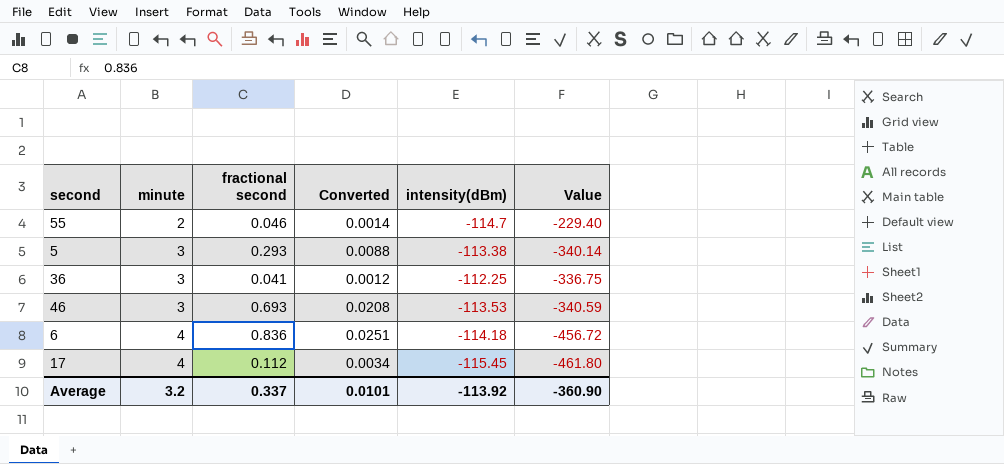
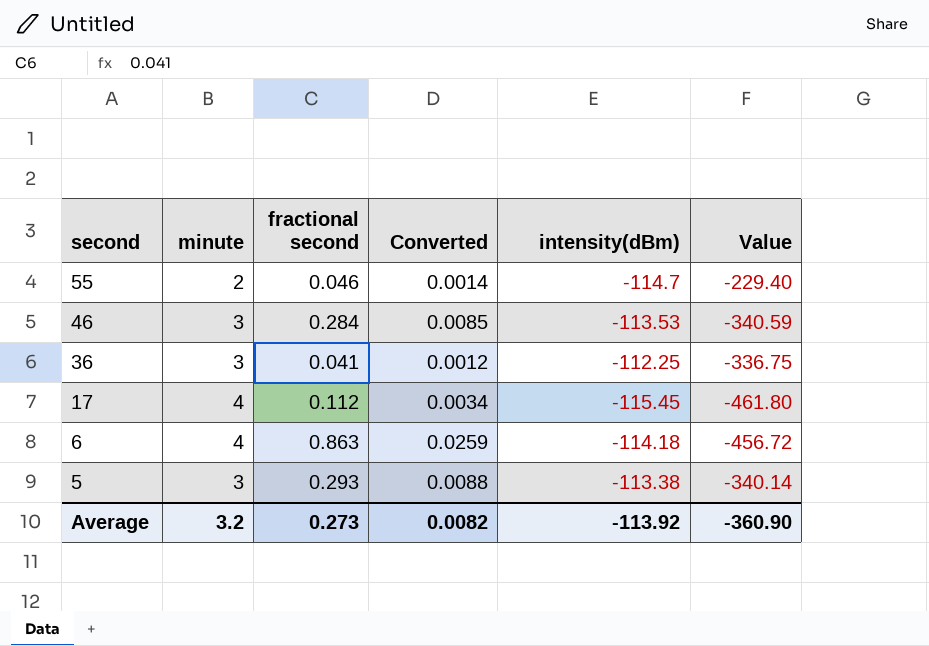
row order: minute ascending -> second descending
46 | fractional second: 0.693 -> 0.284
46 | Converted: 0.0208 -> 0.0085
6 | fractional second: 0.836 -> 0.863
6 | Converted: 0.0251 -> 0.0259
Average | fractional second: 0.337 -> 0.273
Average | Converted: 0.0101 -> 0.0082

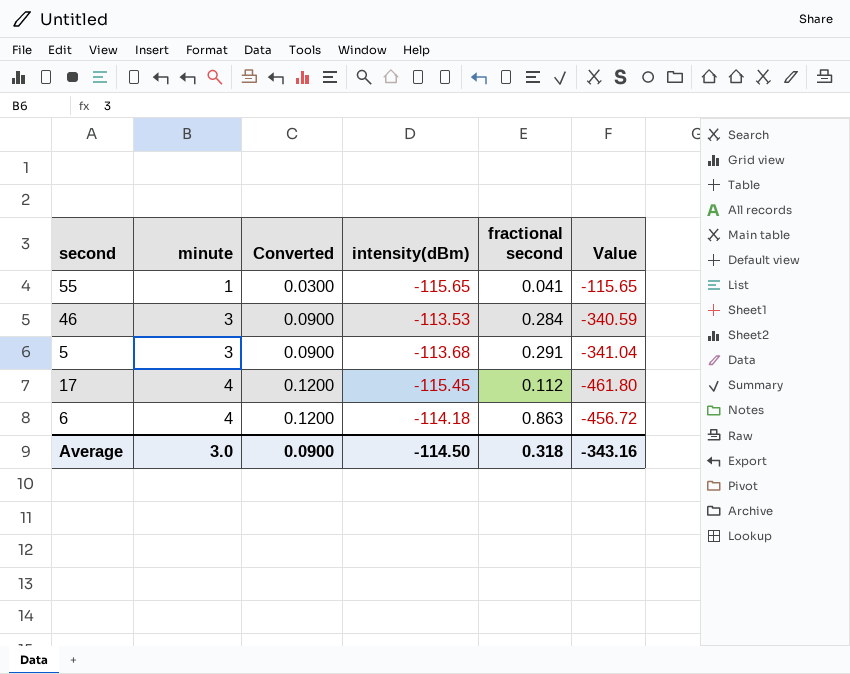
row order: second descending -> minute ascending
column Converted | formula: [fractional second] * 0.03 -> [minute] * 0.03
column fractional second | position: 3 -> 5
row 36: 3 | 0.041 | 0.0012 | -112.25 | -336.75 -> none
55 | minute: 2 -> 1
55 | intensity(dBm): -114.7 -> -115.65
55 | fractional second: 0.046 -> 0.041
55 | Value: -229.40 -> -115.65
5 | intensity(dBm): -113.38 -> -113.68
5 | fractional second: 0.293 -> 0.291
5 | Value: -340.14 -> -341.04
Average | minute: 3.2 -> 3.0
Average | Converted: 0.0082 -> 0.0900
Average | intensity(dBm): -113.92 -> -114.50
Average | fractional second: 0.273 -> 0.318
Average | Value: -360.90 -> -343.16

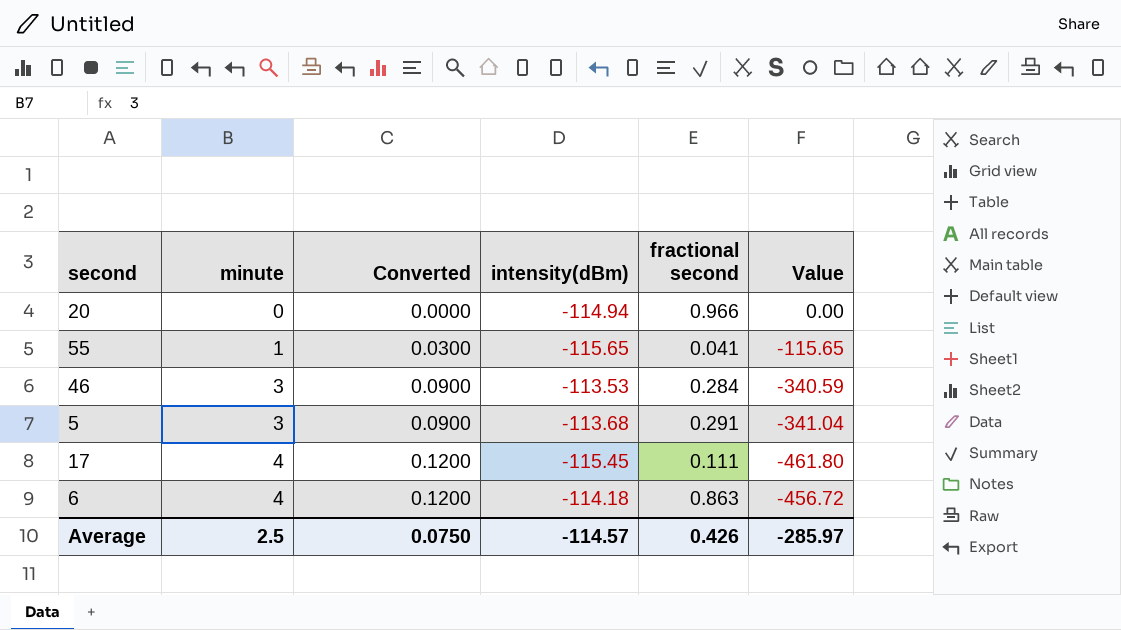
row 20: none -> 0 | 0.0000 | -114.94 | 0.966 | 0.00
17 | fractional second: 0.112 -> 0.111
Average | minute: 3.0 -> 2.5
Average | Converted: 0.0900 -> 0.0750
Average | intensity(dBm): -114.50 -> -114.57
Average | fractional second: 0.318 -> 0.426
Average | Value: -343.16 -> -285.97

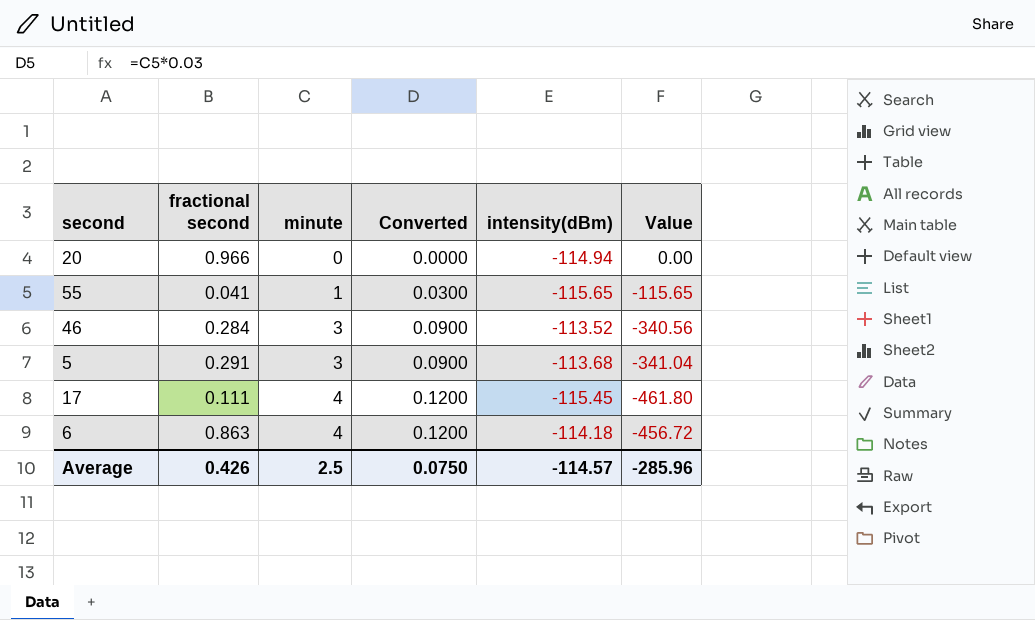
column fractional second | position: 5 -> 2
46 | intensity(dBm): -113.53 -> -113.52
46 | Value: -340.59 -> -340.56
Average | Value: -285.97 -> -285.96

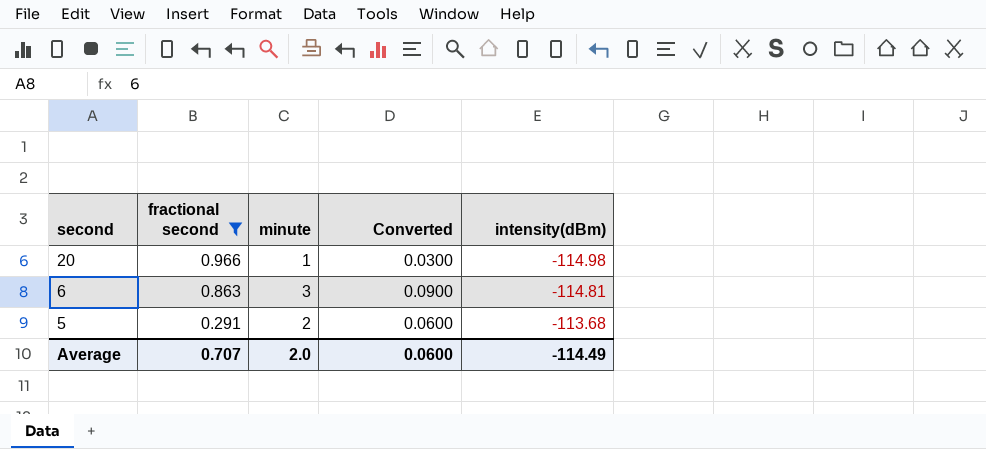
filter: none -> fractional second >= 0.291
row order: minute ascending -> second descending
column Value | formula: [minute] * [intensity(dBm)] -> none
20 | minute: 0 -> 1
20 | Converted: 0.0000 -> 0.0300
20 | intensity(dBm): -114.94 -> -114.98
6 | minute: 4 -> 3
6 | Converted: 0.1200 -> 0.0900
6 | intensity(dBm): -114.18 -> -114.81
5 | minute: 3 -> 2
5 | Converted: 0.0900 -> 0.0600
Average | fractional second: 0.426 -> 0.707
Average | minute: 2.5 -> 2.0
Average | Converted: 0.0750 -> 0.0600
Average | intensity(dBm): -114.57 -> -114.49

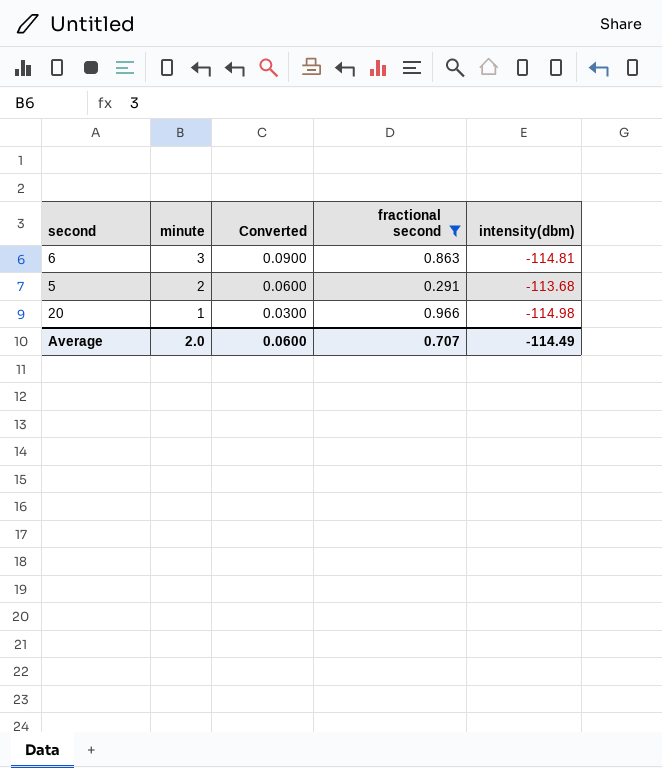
row order: second descending -> minute descending
column fractional second | position: 2 -> 4
column name: intensity(dBm) -> intensity(dbm)

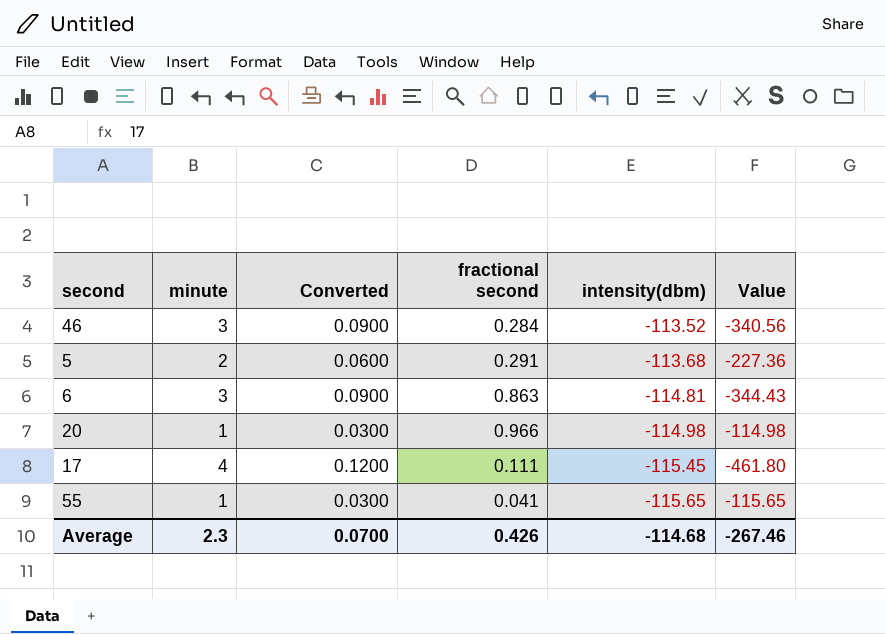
filter: fractional second >= 0.291 -> none
row order: minute descending -> intensity(dbm) descending
column Value | formula: none -> [minute] * [intensity(dbm)]
Average | minute: 2.0 -> 2.3
Average | Converted: 0.0600 -> 0.0700
Average | fractional second: 0.707 -> 0.426
Average | intensity(dbm): -114.49 -> -114.68

